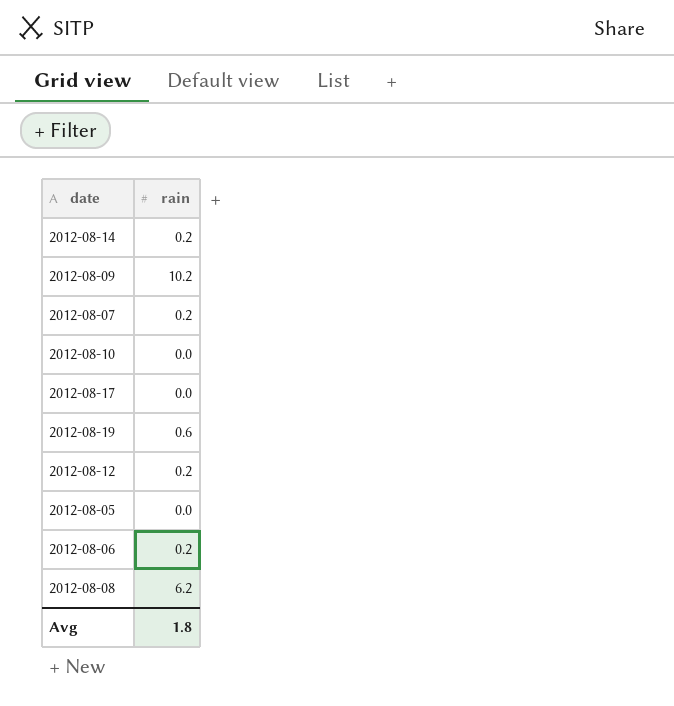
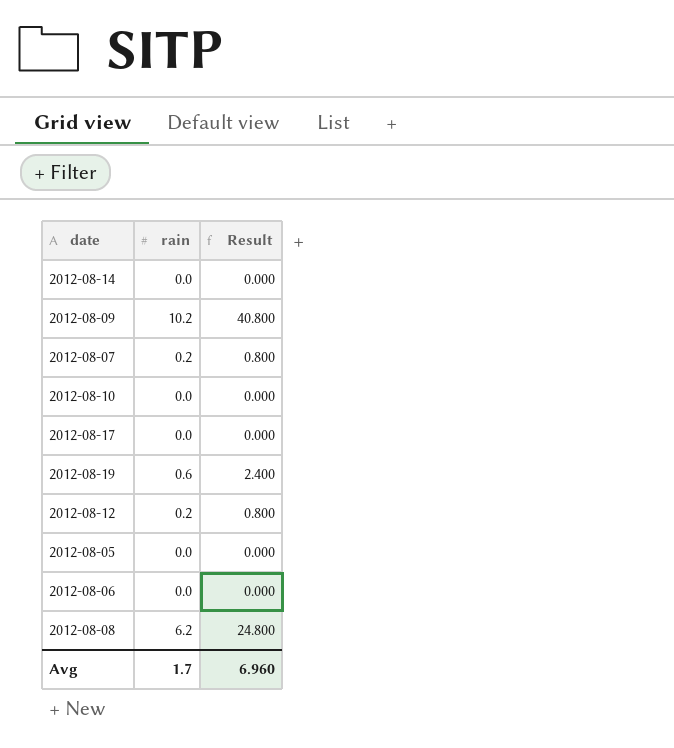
column Result | formula: none -> [rain] * 4
2012-08-14 | rain: 0.2 -> 0.0
2012-08-06 | rain: 0.2 -> 0.0
Avg | rain: 1.8 -> 1.7

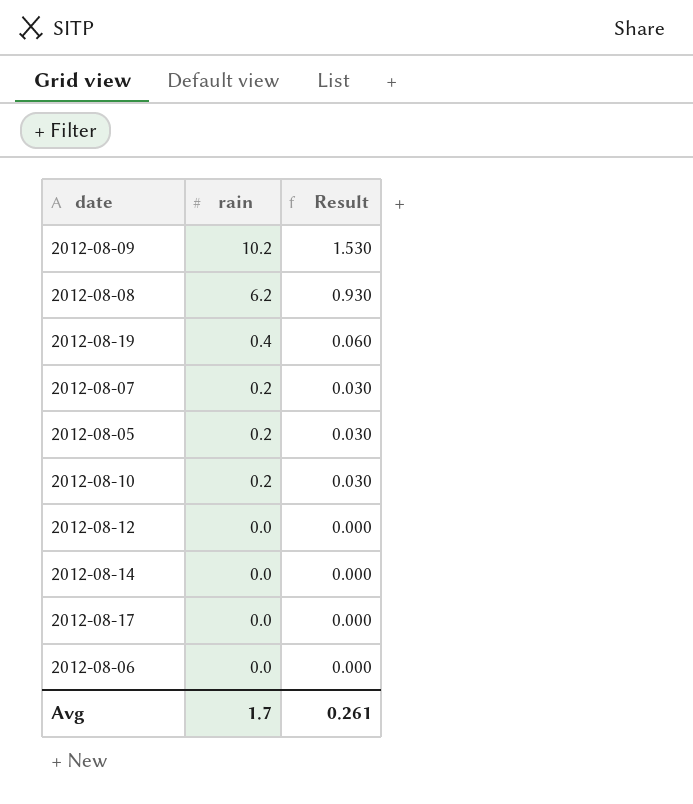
row order: none -> rain descending
column Result | formula: [rain] * 4 -> [rain] * 0.15
2012-08-19 | rain: 0.6 -> 0.4
2012-08-05 | rain: 0.0 -> 0.2
2012-08-10 | rain: 0.0 -> 0.2
2012-08-12 | rain: 0.2 -> 0.0
Avg | Result: 6.960 -> 0.261

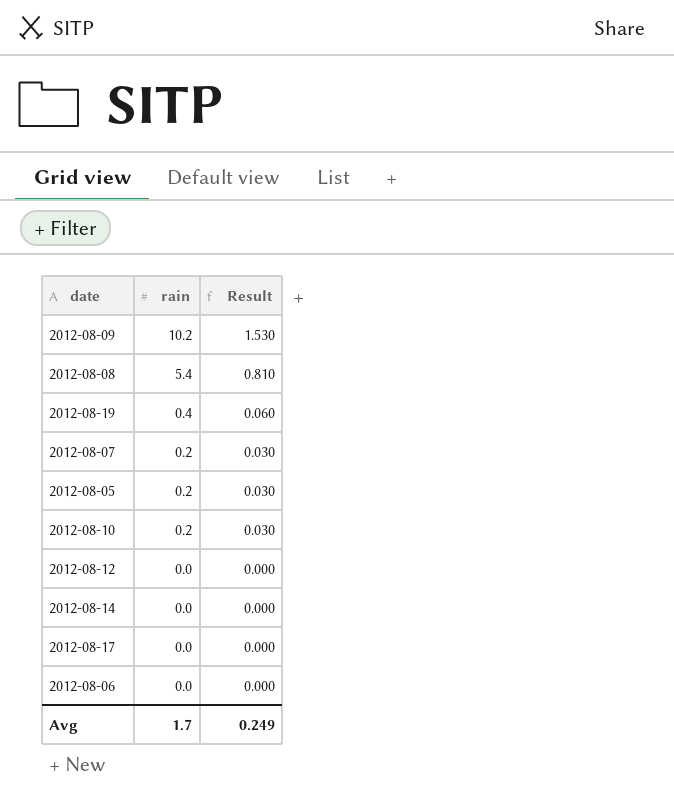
2012-08-08 | rain: 6.2 -> 5.4
2012-08-08 | Result: 0.930 -> 0.810
Avg | Result: 0.261 -> 0.249

